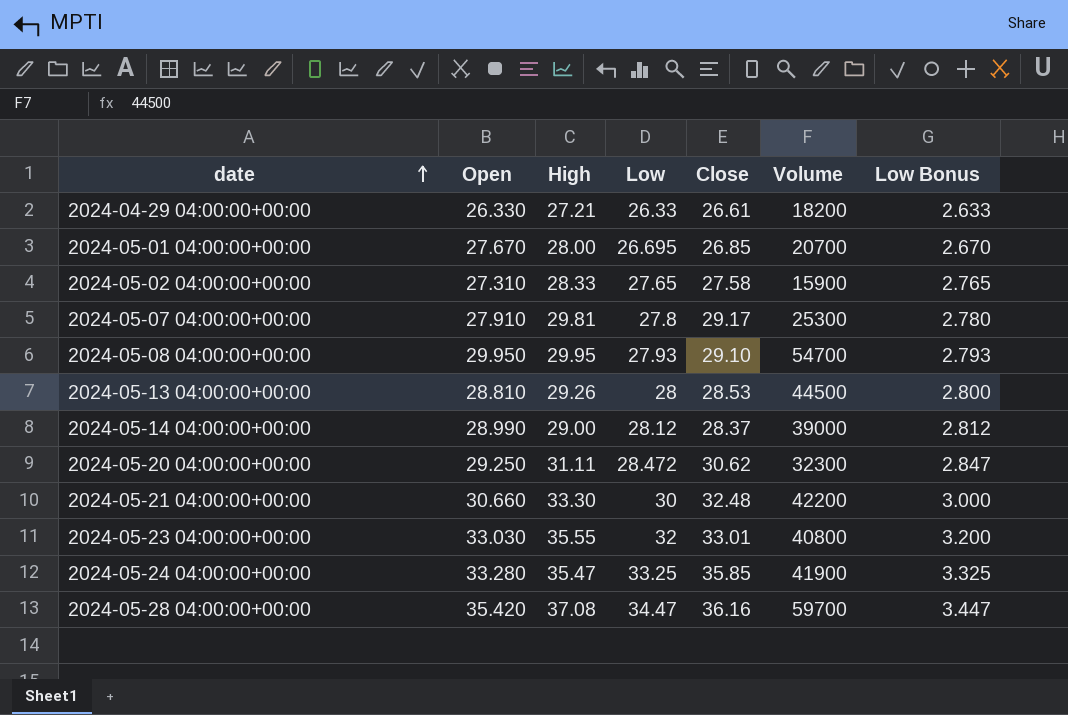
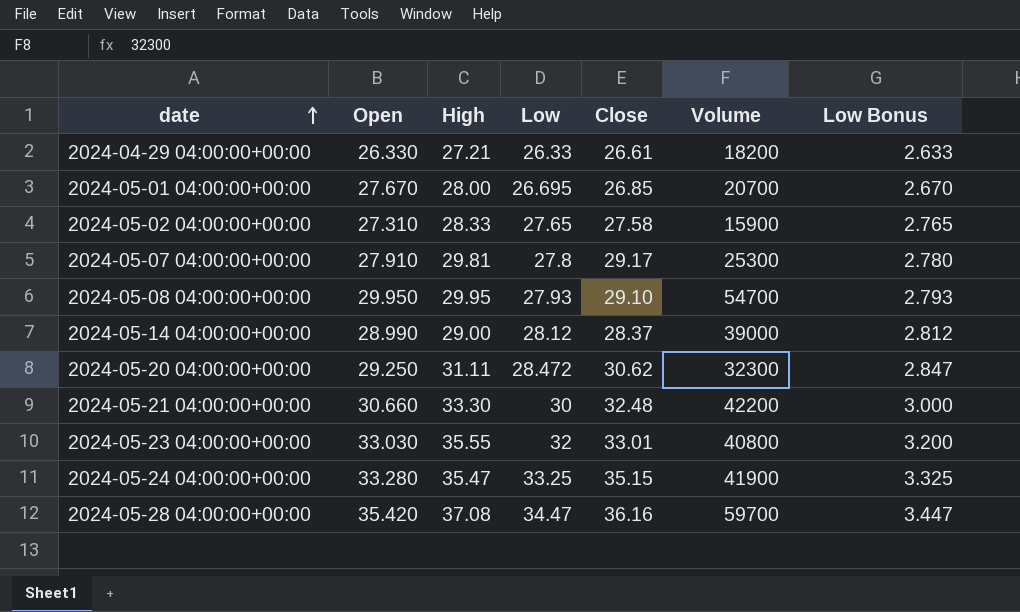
row 2024-05-13 04:00:00+00:00: 28.810 | 29.26 | 28 | 28.53 | 44500 | 2.800 -> none
2024-05-24 04:00:00+00:00 | Close: 35.85 -> 35.15

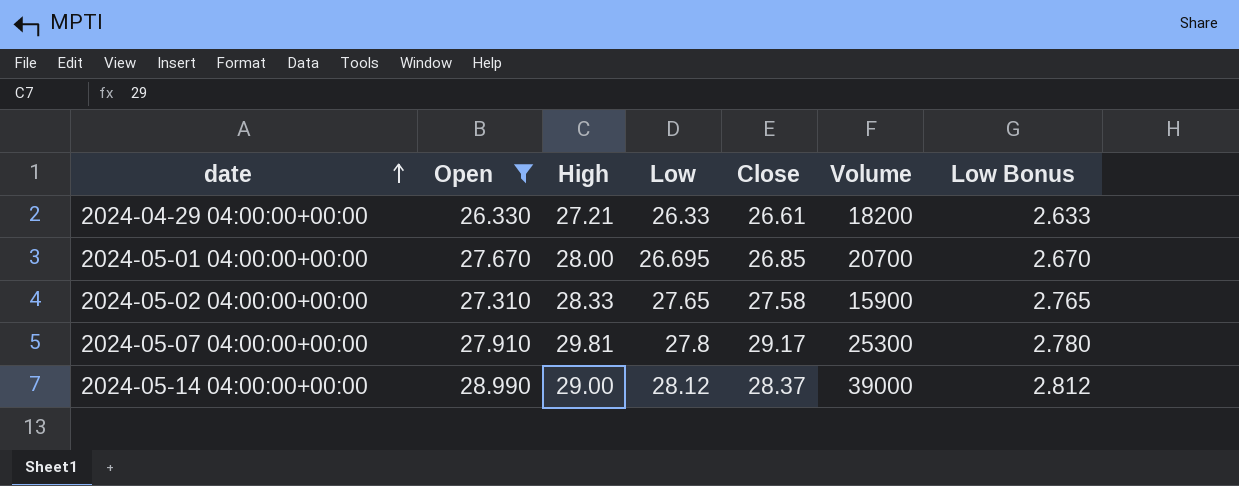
filter: none -> Open <= 28.990

